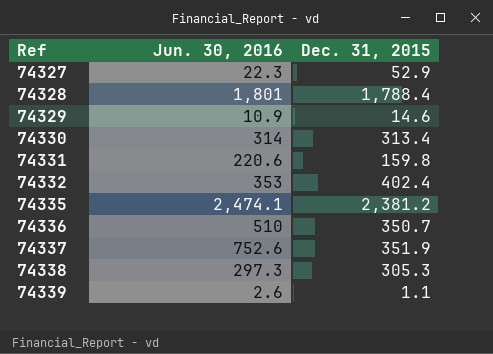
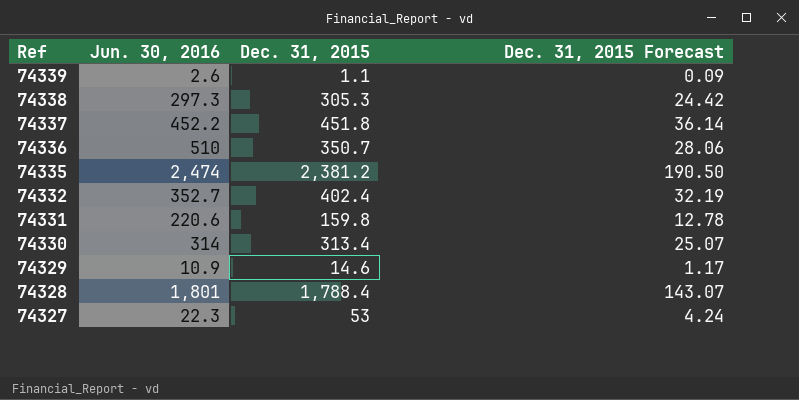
row order: Ref ascending -> Ref descending
column Dec. 31, 2015 Forecast | formula: none -> [Dec. 31, 2015] * 0.08
74337 | Jun. 30, 2016: 752.6 -> 452.2
74337 | Dec. 31, 2015: 351.9 -> 451.8
74335 | Jun. 30, 2016: 2,474.1 -> 2,474
74332 | Jun. 30, 2016: 353 -> 352.7
74327 | Dec. 31, 2015: 52.9 -> 53

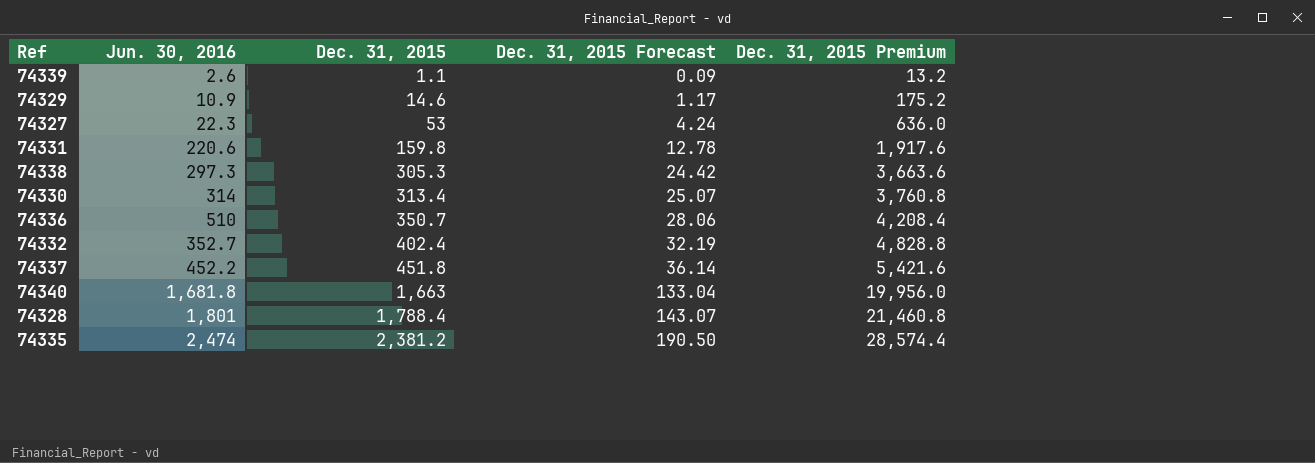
row order: Ref descending -> Dec. 31, 2015 ascending
column Dec. 31, 2015 Premium | formula: none -> [Dec. 31, 2015] * 12
row 74340: none -> 1,681.8 | 1,663 | 133.04 | 19,956.0

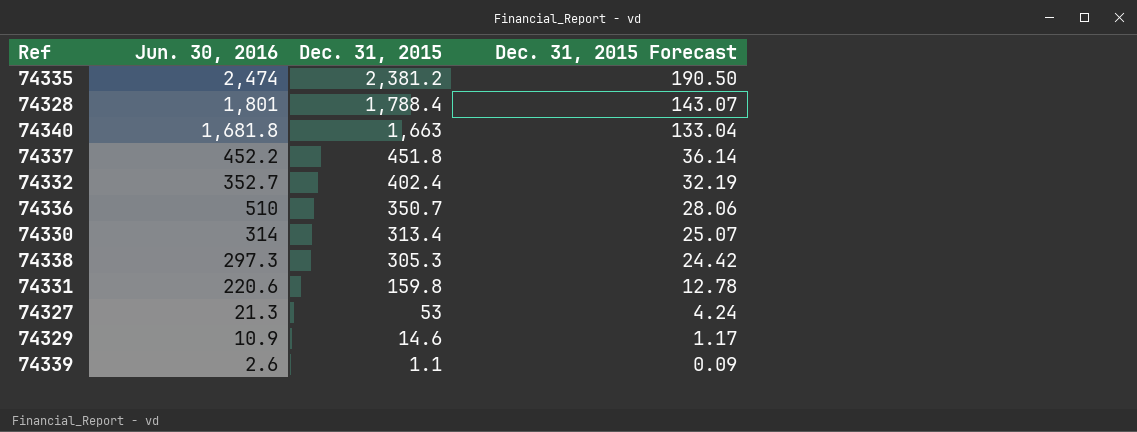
row order: Dec. 31, 2015 ascending -> Dec. 31, 2015 descending
column Dec. 31, 2015 Premium | formula: [Dec. 31, 2015] * 12 -> none
74327 | Jun. 30, 2016: 22.3 -> 21.3

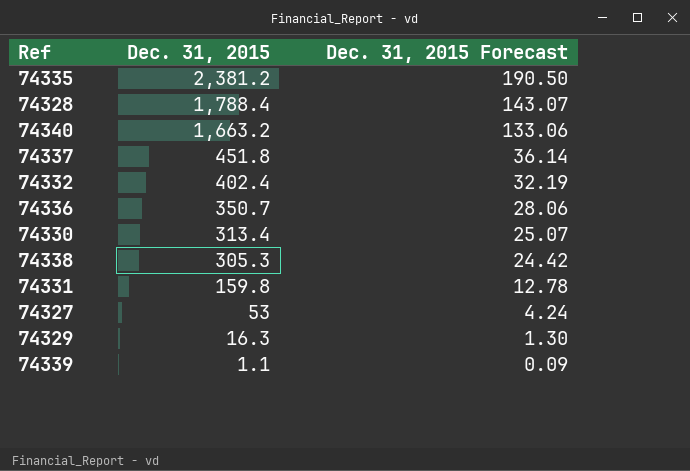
column Jun. 30, 2016 | position: 2 -> none
74340 | Dec. 31, 2015: 1,663 -> 1,663.2
74340 | Dec. 31, 2015 Forecast: 133.04 -> 133.06
74329 | Dec. 31, 2015: 14.6 -> 16.3
74329 | Dec. 31, 2015 Forecast: 1.17 -> 1.30

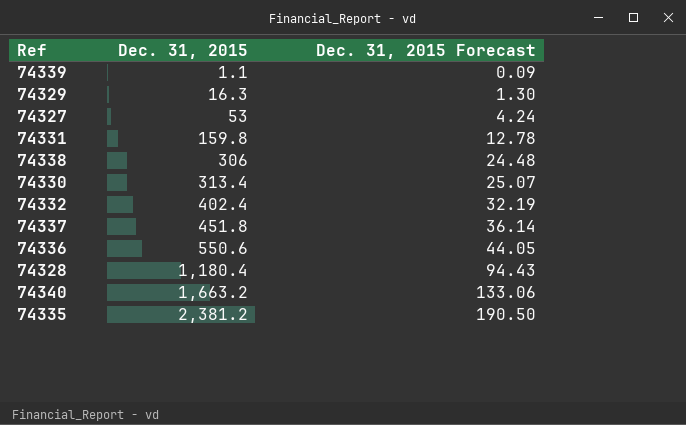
row order: Dec. 31, 2015 descending -> Dec. 31, 2015 ascending
74338 | Dec. 31, 2015: 305.3 -> 306
74338 | Dec. 31, 2015 Forecast: 24.42 -> 24.48
74336 | Dec. 31, 2015: 350.7 -> 550.6
74336 | Dec. 31, 2015 Forecast: 28.06 -> 44.05
74328 | Dec. 31, 2015: 1,788.4 -> 1,180.4
74328 | Dec. 31, 2015 Forecast: 143.07 -> 94.43

